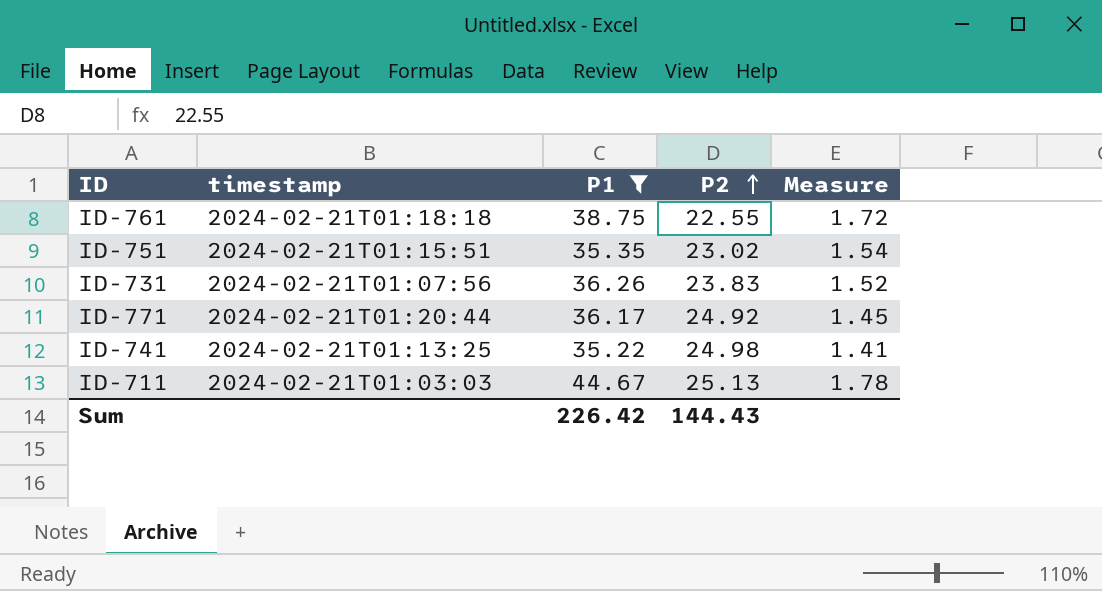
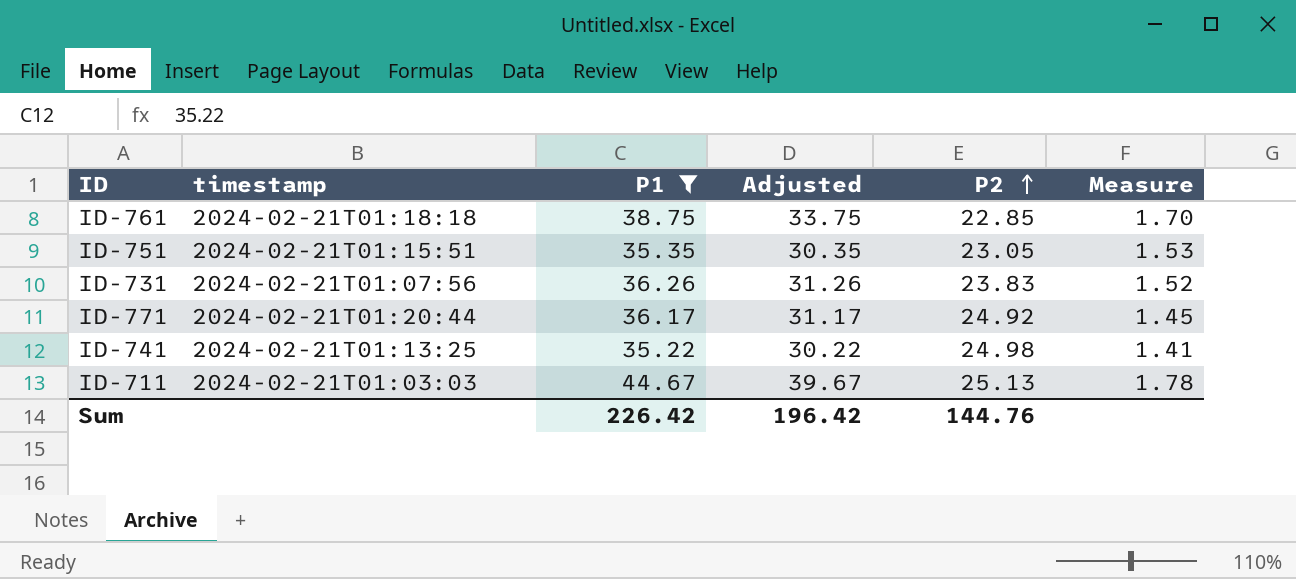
column Adjusted | formula: none -> [P1] - 5
ID-761 | P2: 22.55 -> 22.85
ID-761 | Measure: 1.72 -> 1.70
ID-751 | P2: 23.02 -> 23.05
ID-751 | Measure: 1.54 -> 1.53
Sum | P2: 144.43 -> 144.76

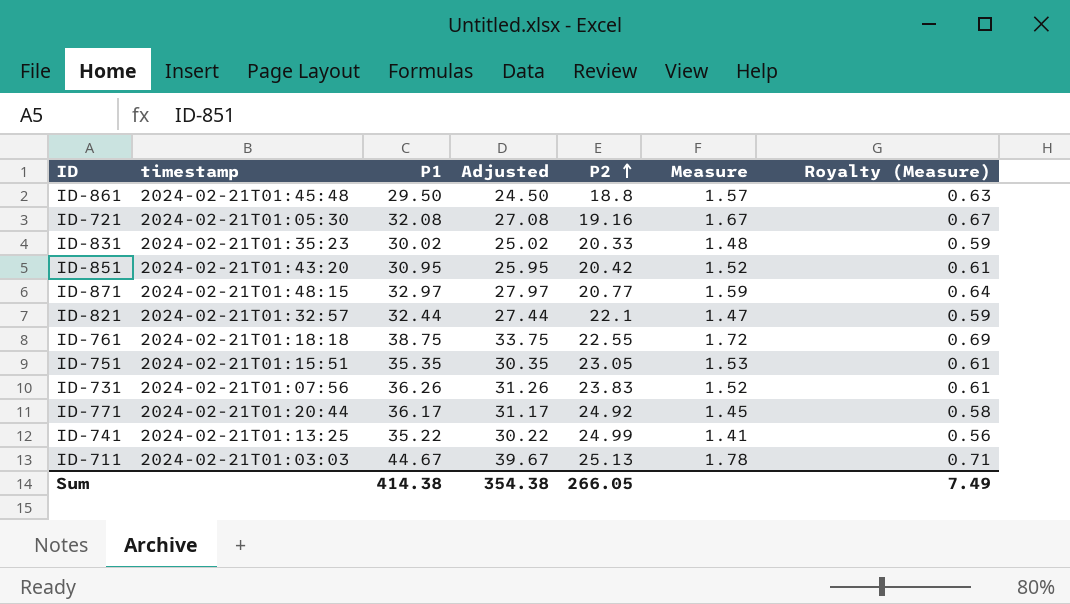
filter: P1 >= 35.22 -> none
column Royalty (Measure) | formula: none -> [Measure] * 0.4
ID-761 | P2: 22.85 -> 22.55
ID-761 | Measure: 1.70 -> 1.72
ID-741 | P2: 24.98 -> 24.99
Sum | P1: 226.42 -> 414.38
Sum | Adjusted: 196.42 -> 354.38
Sum | P2: 144.76 -> 266.05

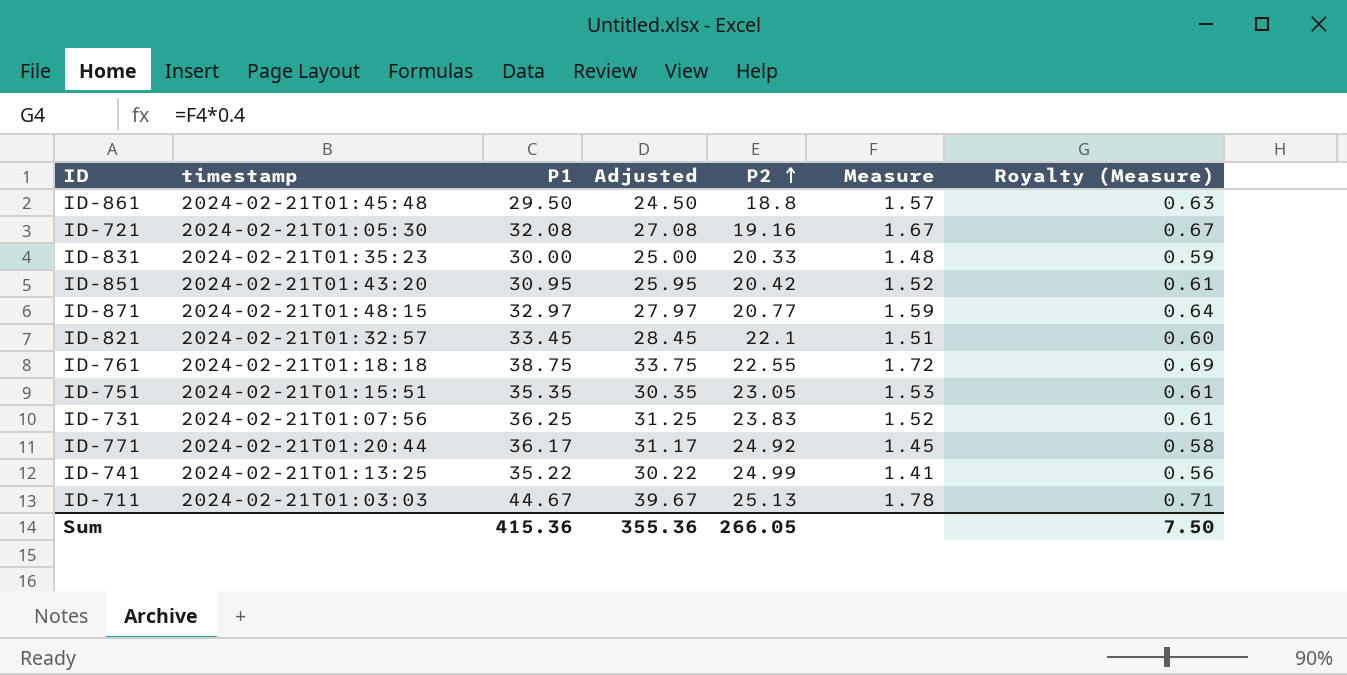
ID-831 | P1: 30.02 -> 30.00
ID-831 | Adjusted: 25.02 -> 25.00
ID-821 | P1: 32.44 -> 33.45
ID-821 | Adjusted: 27.44 -> 28.45
ID-821 | Measure: 1.47 -> 1.51
ID-821 | Royalty (Measure): 0.59 -> 0.60
ID-731 | P1: 36.26 -> 36.25
ID-731 | Adjusted: 31.26 -> 31.25
Sum | P1: 414.38 -> 415.36
Sum | Adjusted: 354.38 -> 355.36
Sum | Royalty (Measure): 7.49 -> 7.50

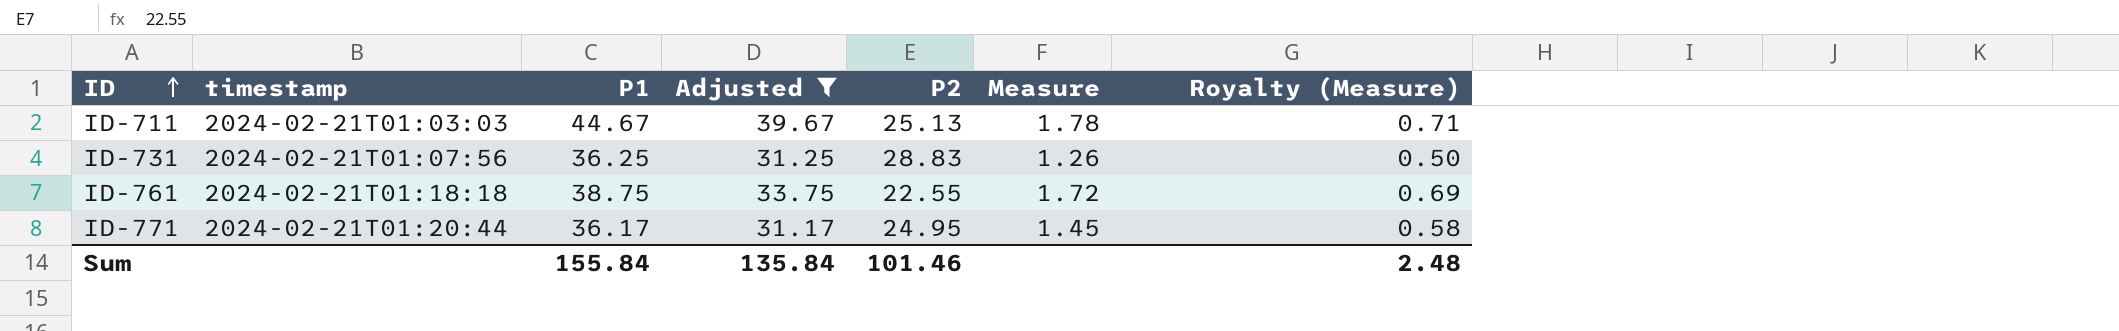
filter: none -> Adjusted >= 31.17
row order: P2 ascending -> ID ascending
ID-731 | P2: 23.83 -> 28.83
ID-731 | Measure: 1.52 -> 1.26
ID-731 | Royalty (Measure): 0.61 -> 0.50
ID-771 | P2: 24.92 -> 24.95
Sum | P1: 415.36 -> 155.84
Sum | Adjusted: 355.36 -> 135.84
Sum | P2: 266.05 -> 101.46
Sum | Royalty (Measure): 7.50 -> 2.48

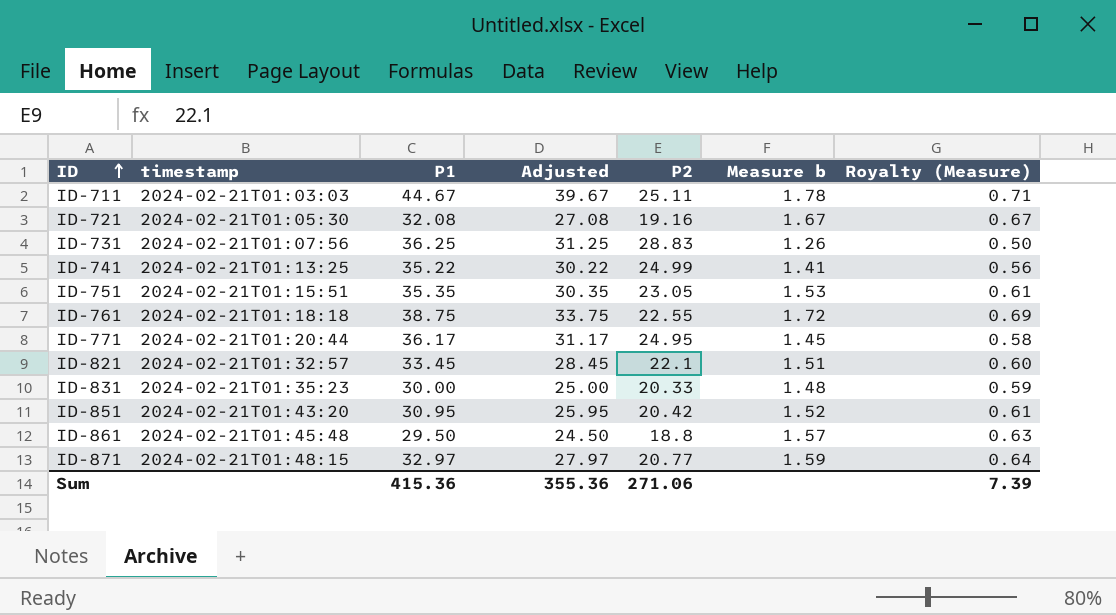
filter: Adjusted >= 31.17 -> none
column name: Measure -> Measure b
ID-711 | P2: 25.13 -> 25.11
Sum | P1: 155.84 -> 415.36
Sum | Adjusted: 135.84 -> 355.36
Sum | P2: 101.46 -> 271.06
Sum | Royalty (Measure): 2.48 -> 7.39

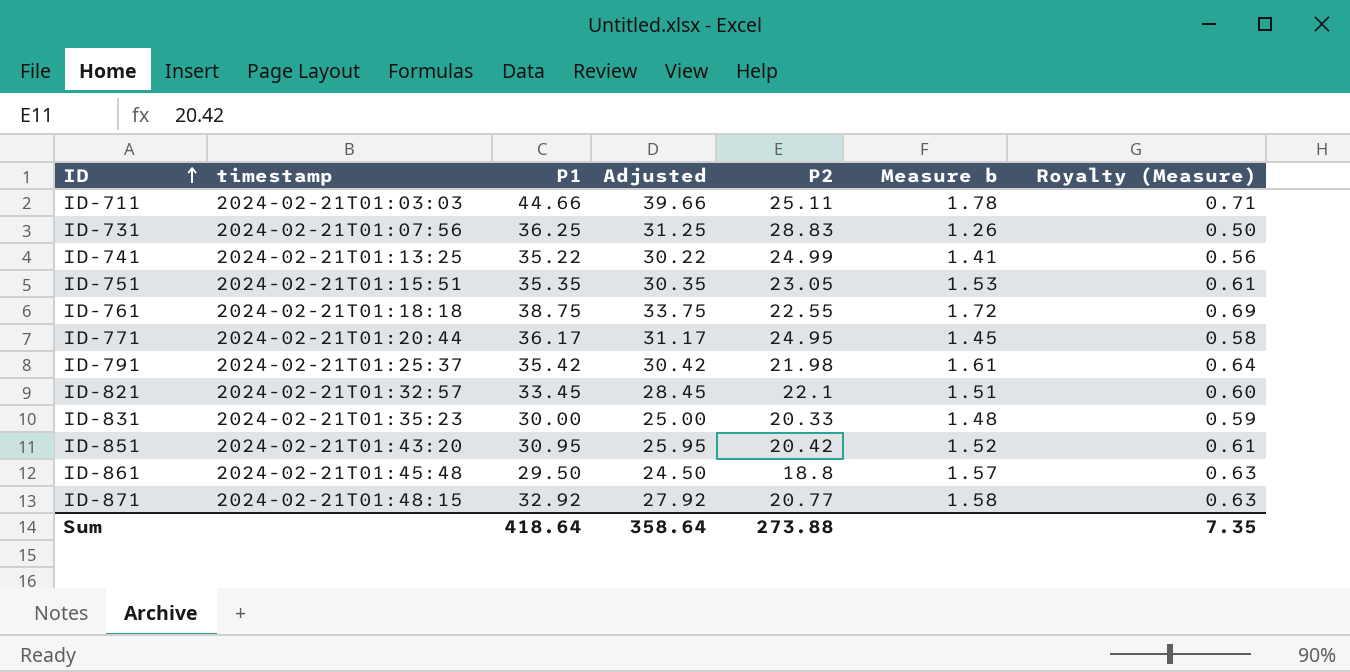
row ID-721: 2024-02-21T01:05:30 | 32.08 | 27.08 | 19.16 | 1.67 | 0.67 -> none
ID-711 | P1: 44.67 -> 44.66
ID-711 | Adjusted: 39.67 -> 39.66
row ID-791: none -> 2024-02-21T01:25:37 | 35.42 | 30.42 | 21.98 | 1.61 | 0.64
ID-871 | P1: 32.97 -> 32.92
ID-871 | Adjusted: 27.97 -> 27.92
ID-871 | Measure b: 1.59 -> 1.58
ID-871 | Royalty (Measure): 0.64 -> 0.63
Sum | P1: 415.36 -> 418.64
Sum | Adjusted: 355.36 -> 358.64
Sum | P2: 271.06 -> 273.88
Sum | Royalty (Measure): 7.39 -> 7.35

